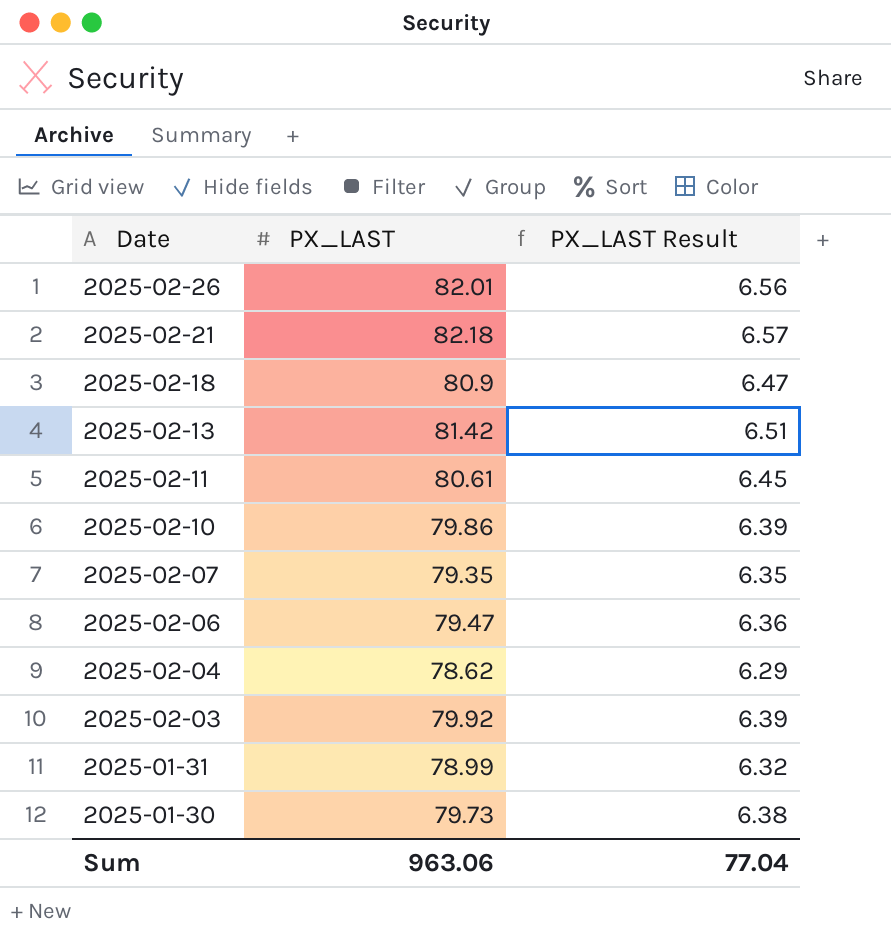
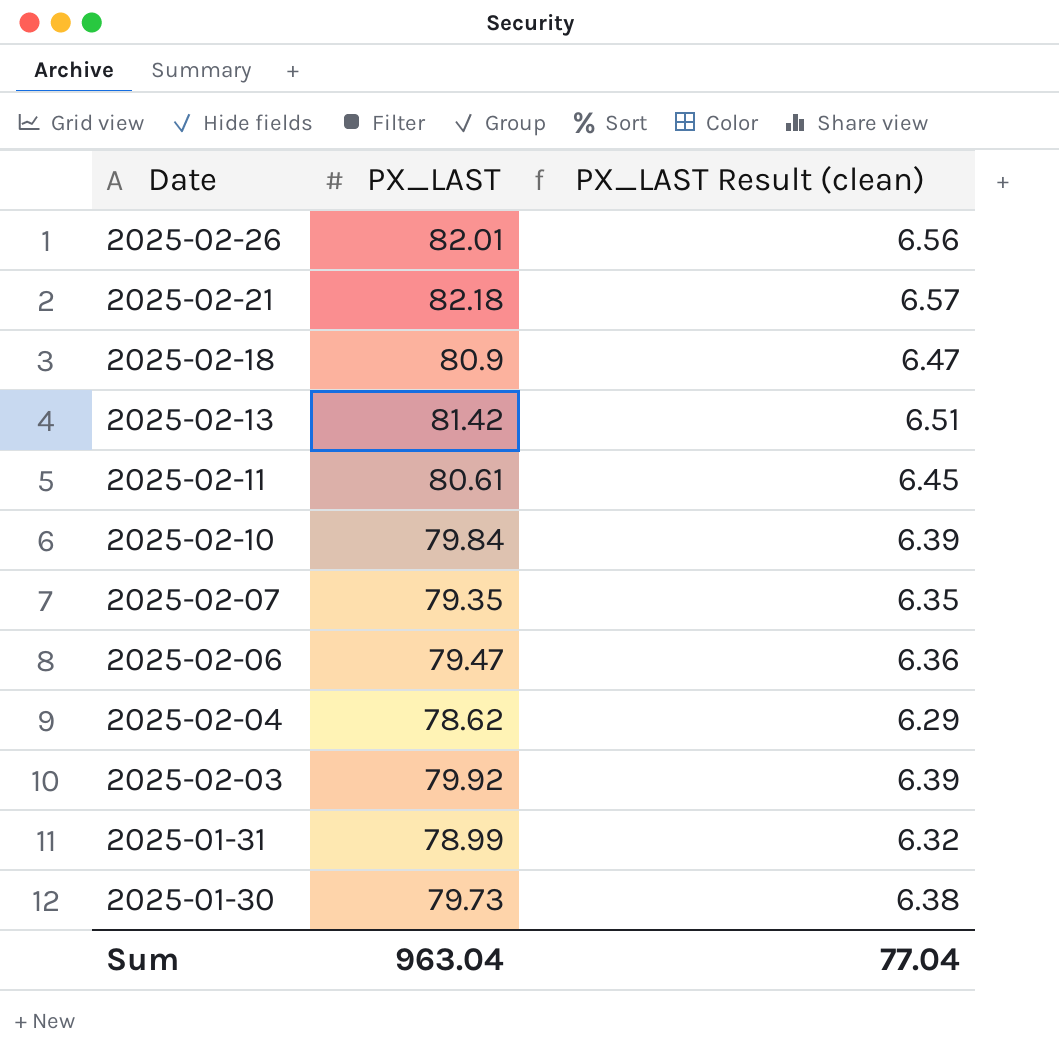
column name: PX_LAST Result -> PX_LAST Result (clean)
2025-02-10 | PX_LAST: 79.86 -> 79.84
Sum | PX_LAST: 963.06 -> 963.04

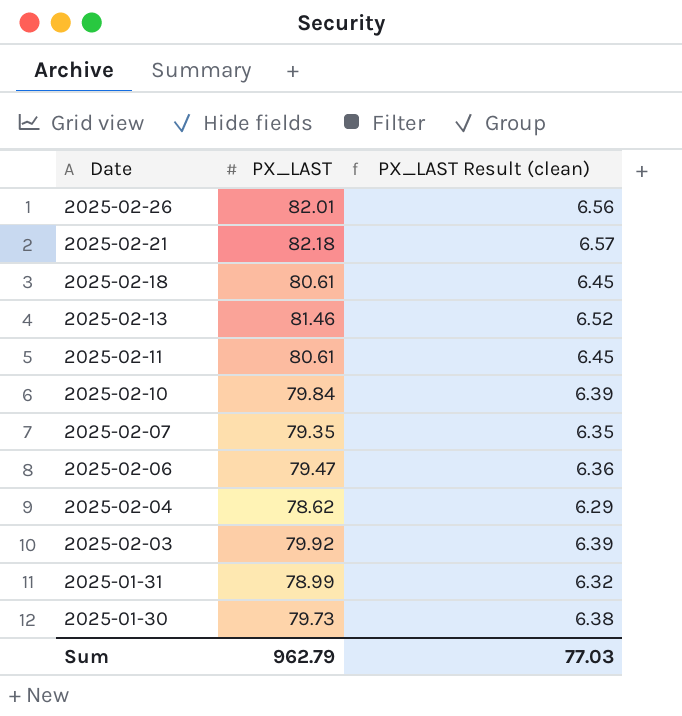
2025-02-18 | PX_LAST: 80.9 -> 80.61
2025-02-18 | PX_LAST Result (clean): 6.47 -> 6.45
2025-02-13 | PX_LAST: 81.42 -> 81.46
2025-02-13 | PX_LAST Result (clean): 6.51 -> 6.52
Sum | PX_LAST: 963.04 -> 962.79
Sum | PX_LAST Result (clean): 77.04 -> 77.03

